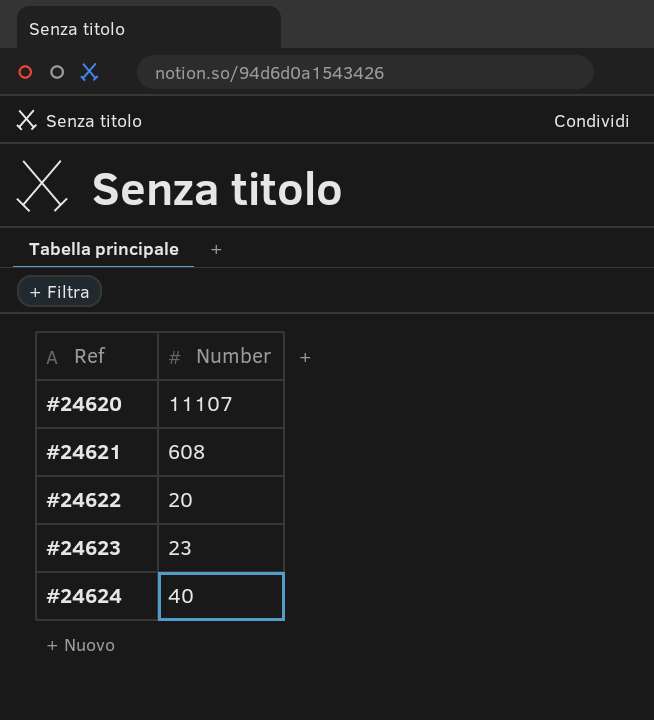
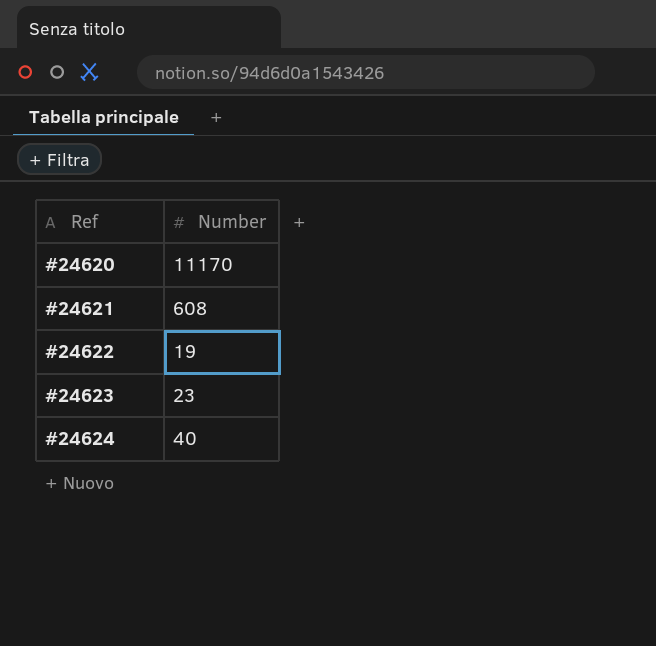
#24620 | Number: 11107 -> 11170
#24622 | Number: 20 -> 19

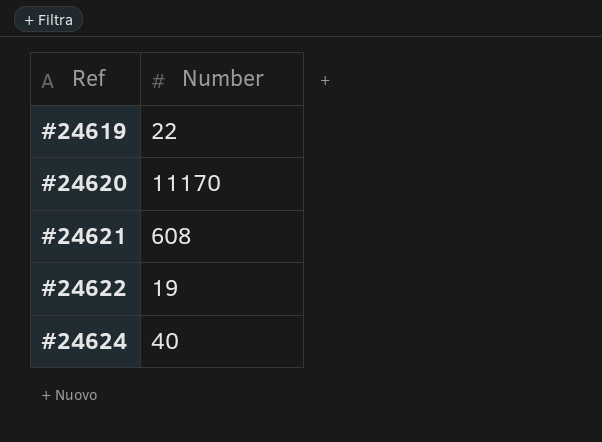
row #24623: 23 -> none
row #24619: none -> 22

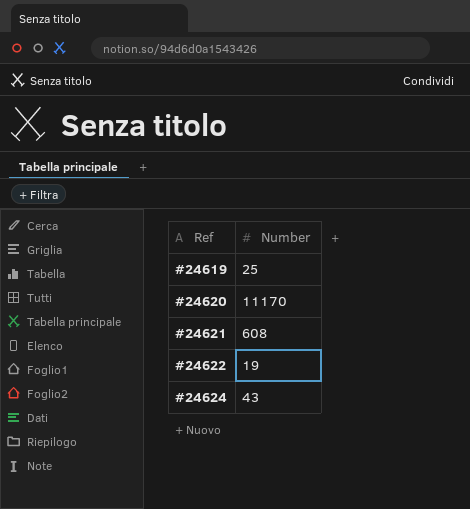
#24619 | Number: 22 -> 25
#24624 | Number: 40 -> 43

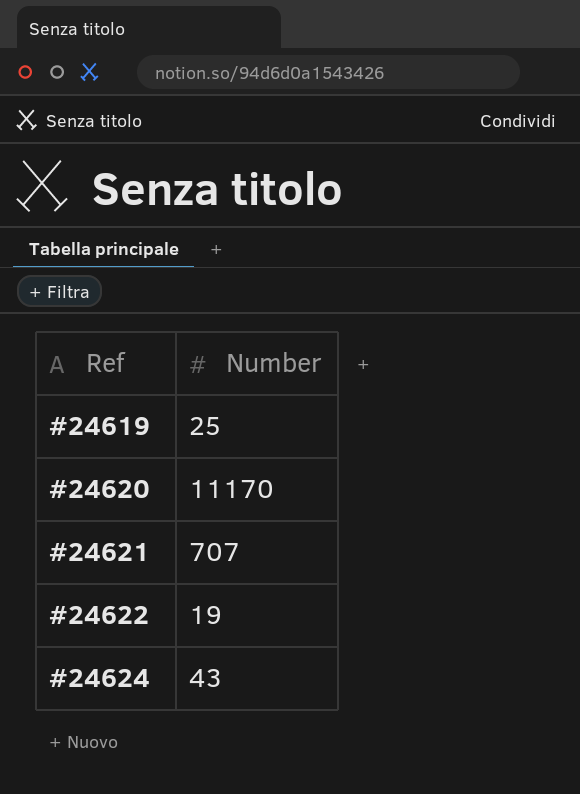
#24621 | Number: 608 -> 707

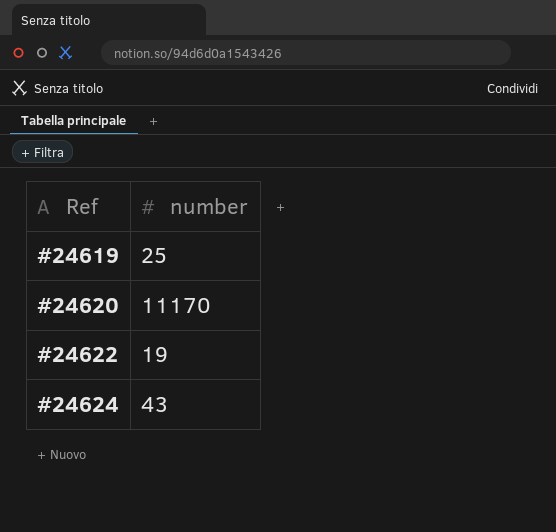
column name: Number -> number
row #24621: 707 -> none

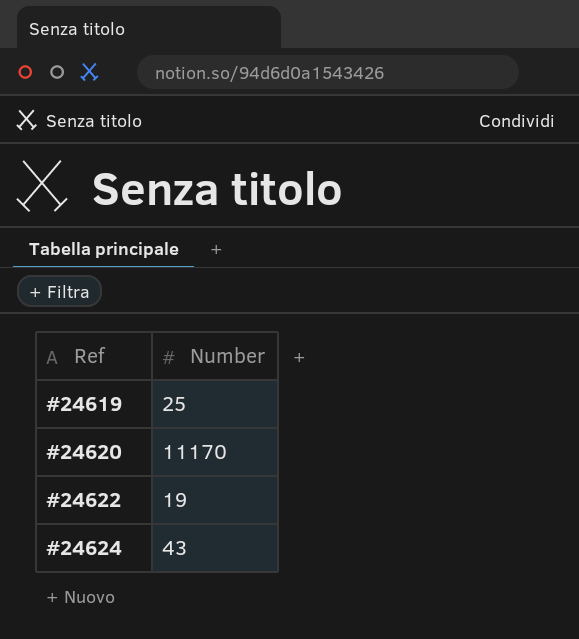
column name: number -> Number

